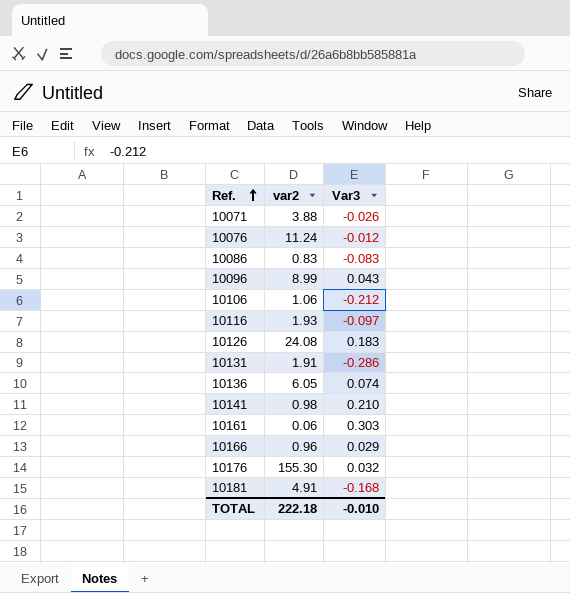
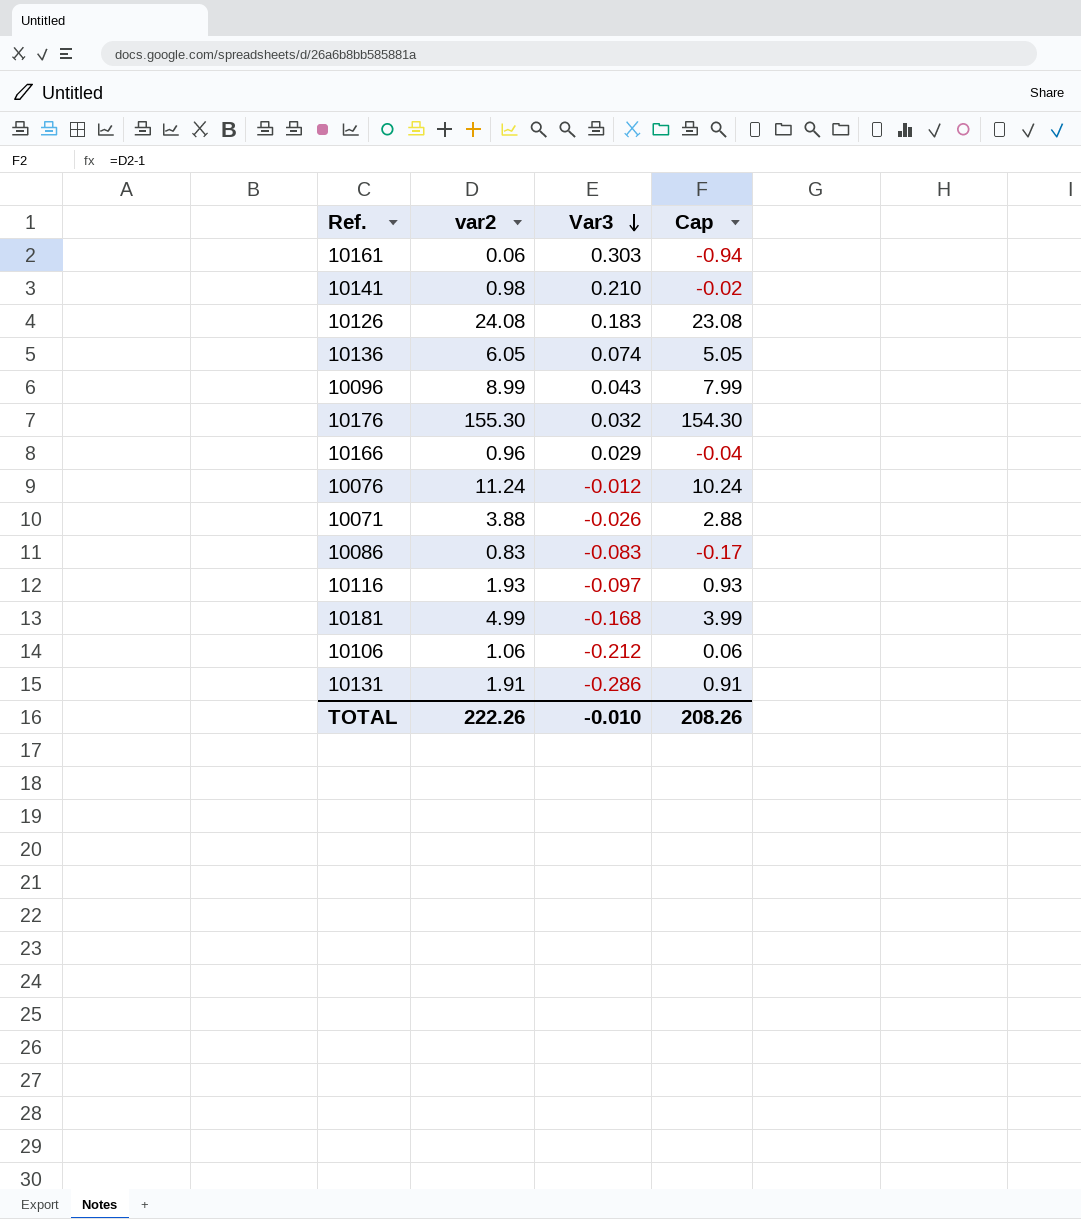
row order: Ref. ascending -> Var3 descending
column Cap | formula: none -> [var2] - 1
10181 | var2: 4.91 -> 4.99
TOTAL | var2: 222.18 -> 222.26

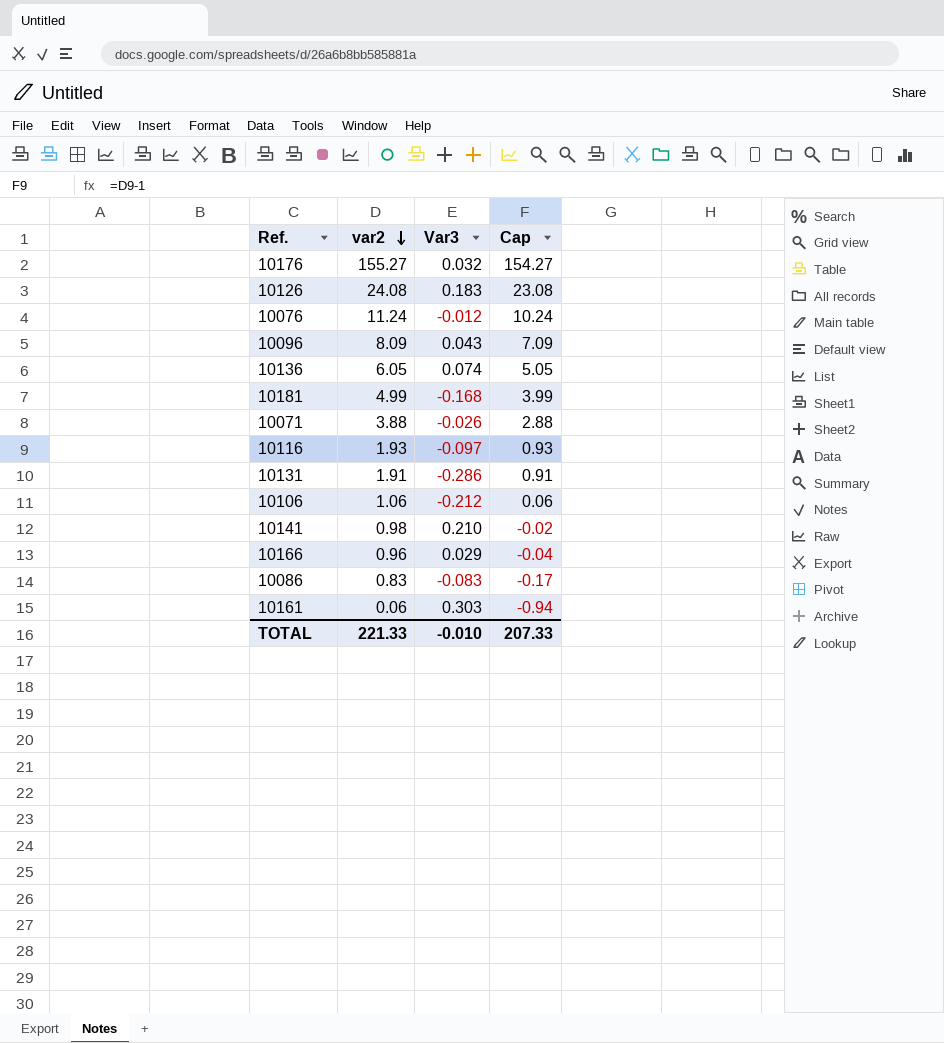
row order: Var3 descending -> var2 descending
10176 | var2: 155.30 -> 155.27
10176 | Cap: 154.30 -> 154.27
10096 | var2: 8.99 -> 8.09
10096 | Cap: 7.99 -> 7.09
TOTAL | var2: 222.26 -> 221.33
TOTAL | Cap: 208.26 -> 207.33

